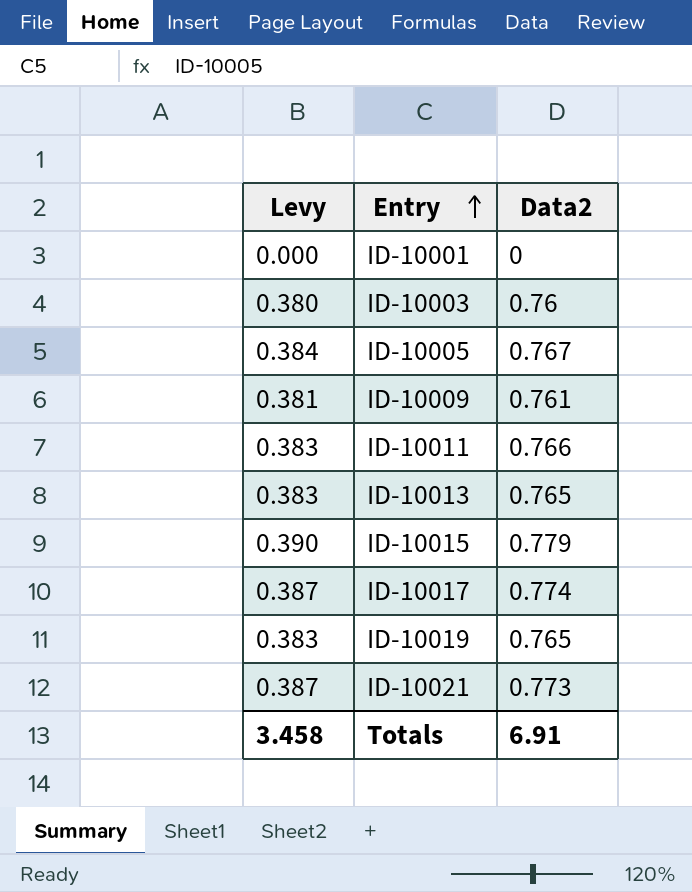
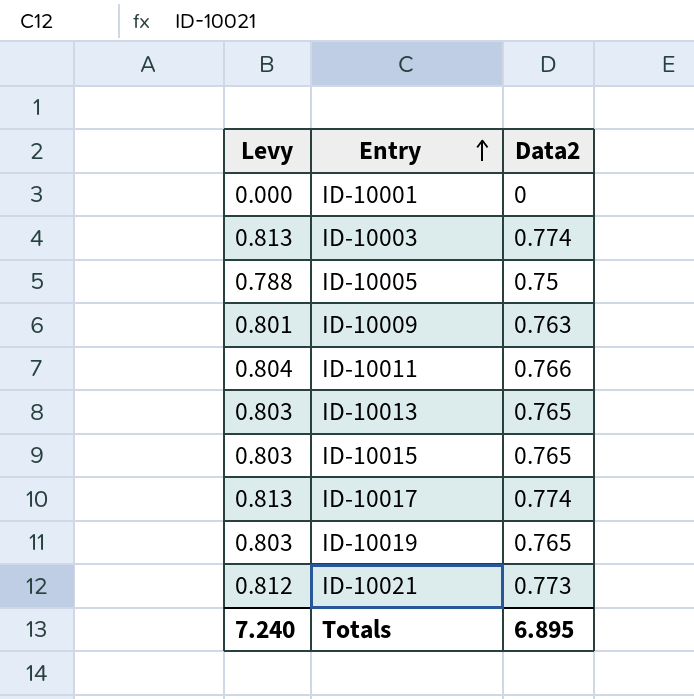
column Levy | formula: [Data2] * 0.5 -> [Data2] * 1.05
ID-10003 | Data2: 0.76 -> 0.774
ID-10005 | Data2: 0.767 -> 0.75
ID-10009 | Data2: 0.761 -> 0.763
ID-10015 | Data2: 0.779 -> 0.765
Totals | Levy: 3.458 -> 7.240
Totals | Data2: 6.91 -> 6.895

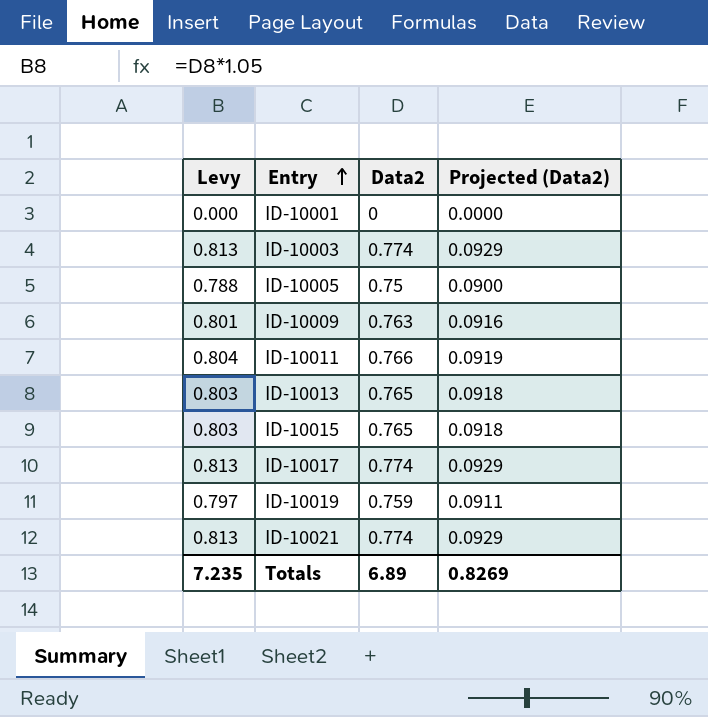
column Projected (Data2) | formula: none -> [Data2] * 0.12
ID-10019 | Levy: 0.803 -> 0.797
ID-10019 | Data2: 0.765 -> 0.759
ID-10021 | Levy: 0.812 -> 0.813
ID-10021 | Data2: 0.773 -> 0.774
Totals | Levy: 7.240 -> 7.235
Totals | Data2: 6.895 -> 6.89

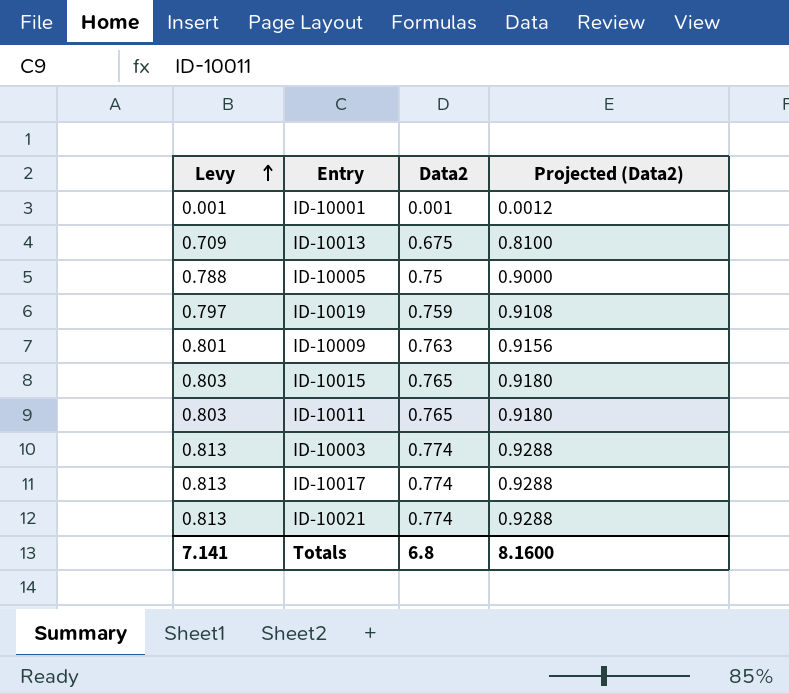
row order: Entry ascending -> Levy ascending
column Projected (Data2) | formula: [Data2] * 0.12 -> [Data2] * 1.2
ID-10001 | Levy: 0.000 -> 0.001
ID-10001 | Data2: 0 -> 0.001
ID-10013 | Levy: 0.803 -> 0.709
ID-10013 | Data2: 0.765 -> 0.675
ID-10011 | Levy: 0.804 -> 0.803
ID-10011 | Data2: 0.766 -> 0.765
Totals | Levy: 7.235 -> 7.141
Totals | Data2: 6.89 -> 6.8
Totals | Projected (Data2): 0.8269 -> 8.1600

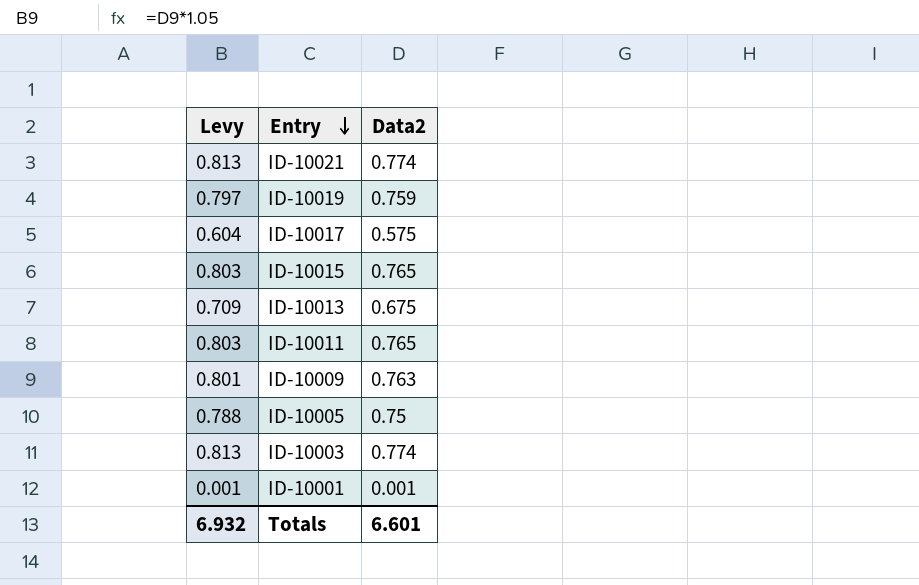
row order: Levy ascending -> Entry descending
column Projected (Data2) | formula: [Data2] * 1.2 -> none
ID-10017 | Levy: 0.813 -> 0.604
ID-10017 | Data2: 0.774 -> 0.575
Totals | Levy: 7.141 -> 6.932
Totals | Data2: 6.8 -> 6.601

